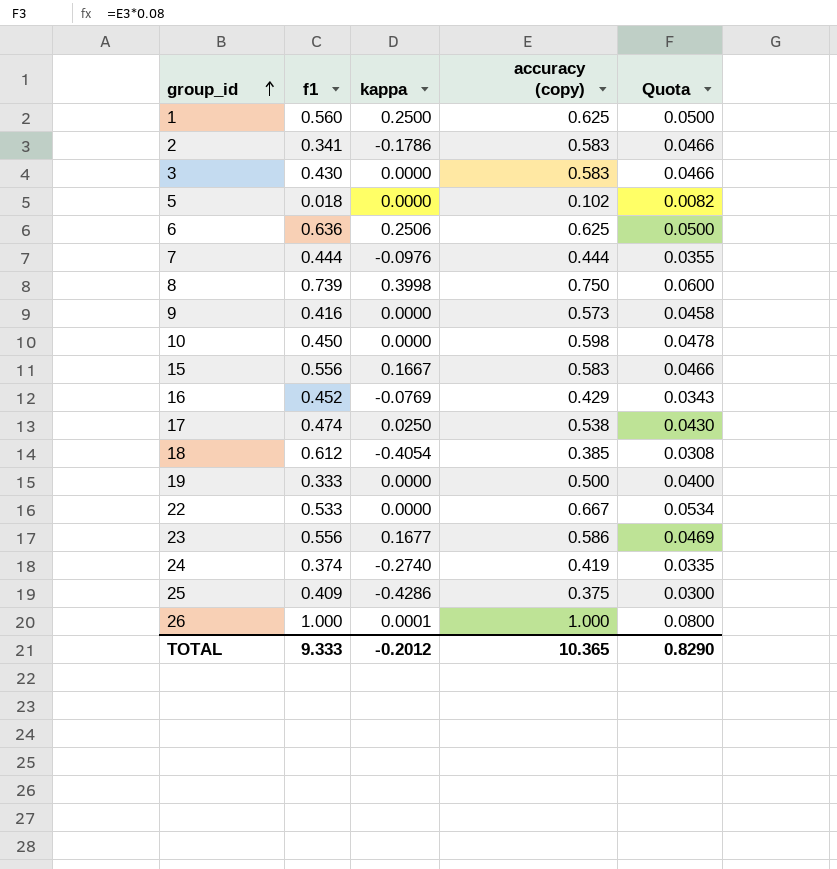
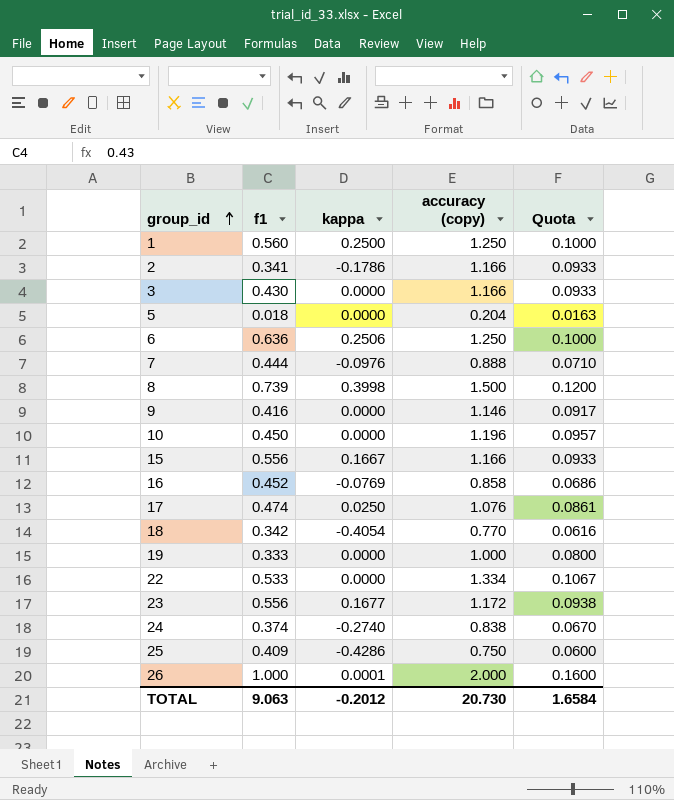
1 | accuracy (copy): 0.625 -> 1.250
1 | Quota: 0.0500 -> 0.1000
2 | accuracy (copy): 0.583 -> 1.166
2 | Quota: 0.0466 -> 0.0933
3 | accuracy (copy): 0.583 -> 1.166
3 | Quota: 0.0466 -> 0.0933
5 | accuracy (copy): 0.102 -> 0.204
5 | Quota: 0.0082 -> 0.0163
6 | accuracy (copy): 0.625 -> 1.250
6 | Quota: 0.0500 -> 0.1000
7 | accuracy (copy): 0.444 -> 0.888
7 | Quota: 0.0355 -> 0.0710
8 | accuracy (copy): 0.750 -> 1.500
8 | Quota: 0.0600 -> 0.1200
9 | accuracy (copy): 0.573 -> 1.146
9 | Quota: 0.0458 -> 0.0917
10 | accuracy (copy): 0.598 -> 1.196
10 | Quota: 0.0478 -> 0.0957
15 | accuracy (copy): 0.583 -> 1.166
15 | Quota: 0.0466 -> 0.0933
16 | accuracy (copy): 0.429 -> 0.858
16 | Quota: 0.0343 -> 0.0686
17 | accuracy (copy): 0.538 -> 1.076
17 | Quota: 0.0430 -> 0.0861
18 | f1: 0.612 -> 0.342
18 | accuracy (copy): 0.385 -> 0.770
18 | Quota: 0.0308 -> 0.0616
19 | accuracy (copy): 0.500 -> 1.000
19 | Quota: 0.0400 -> 0.0800
22 | accuracy (copy): 0.667 -> 1.334
22 | Quota: 0.0534 -> 0.1067
23 | accuracy (copy): 0.586 -> 1.172
23 | Quota: 0.0469 -> 0.0938
24 | accuracy (copy): 0.419 -> 0.838
24 | Quota: 0.0335 -> 0.0670
25 | accuracy (copy): 0.375 -> 0.750
25 | Quota: 0.0300 -> 0.0600
26 | accuracy (copy): 1.000 -> 2.000
26 | Quota: 0.0800 -> 0.1600
TOTAL | f1: 9.333 -> 9.063
TOTAL | accuracy (copy): 10.365 -> 20.730
TOTAL | Quota: 0.8290 -> 1.6584

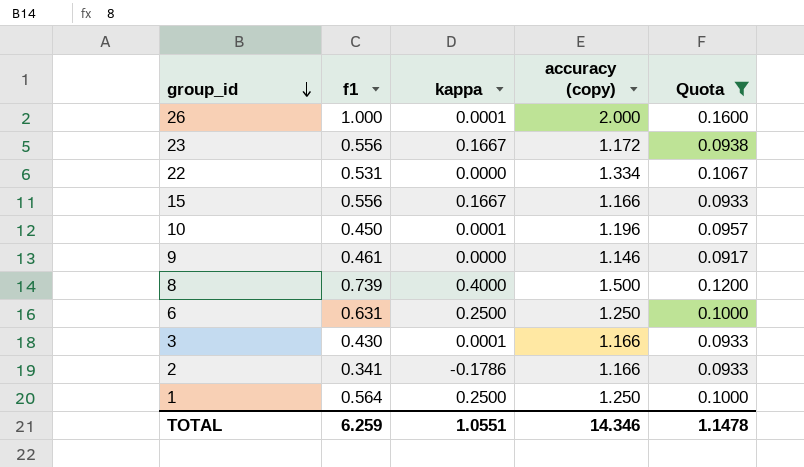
filter: none -> Quota >= 0.0917
row order: group_id ascending -> group_id descending
23 | kappa: 0.1677 -> 0.1667
22 | f1: 0.533 -> 0.531
10 | kappa: 0.0000 -> 0.0001
9 | f1: 0.416 -> 0.461
8 | kappa: 0.3998 -> 0.4000
6 | f1: 0.636 -> 0.631
6 | kappa: 0.2506 -> 0.2500
3 | kappa: 0.0000 -> 0.0001
1 | f1: 0.560 -> 0.564
TOTAL | f1: 9.063 -> 6.259
TOTAL | kappa: -0.2012 -> 1.0551
TOTAL | accuracy (copy): 20.730 -> 14.346
TOTAL | Quota: 1.6584 -> 1.1478

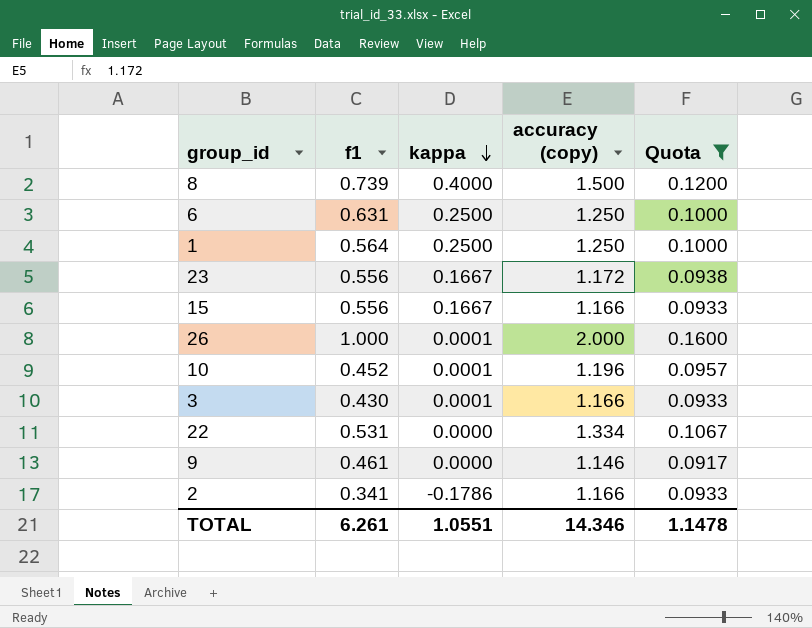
row order: group_id descending -> kappa descending
10 | f1: 0.450 -> 0.452
TOTAL | f1: 6.259 -> 6.261

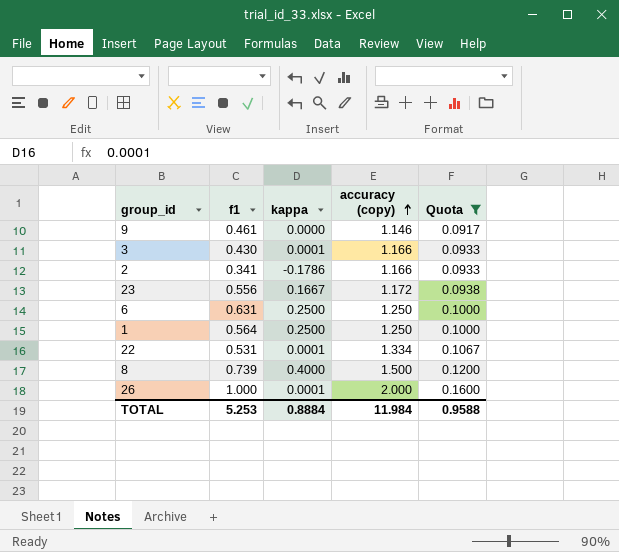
row order: kappa descending -> accuracy (copy) ascending
row 15: 0.556 | 0.1667 | 1.166 | 0.0933 -> none
row 10: 0.452 | 0.0001 | 1.196 | 0.0957 -> none
22 | kappa: 0.0000 -> 0.0001
TOTAL | f1: 6.261 -> 5.253
TOTAL | kappa: 1.0551 -> 0.8884
TOTAL | accuracy (copy): 14.346 -> 11.984
TOTAL | Quota: 1.1478 -> 0.9588

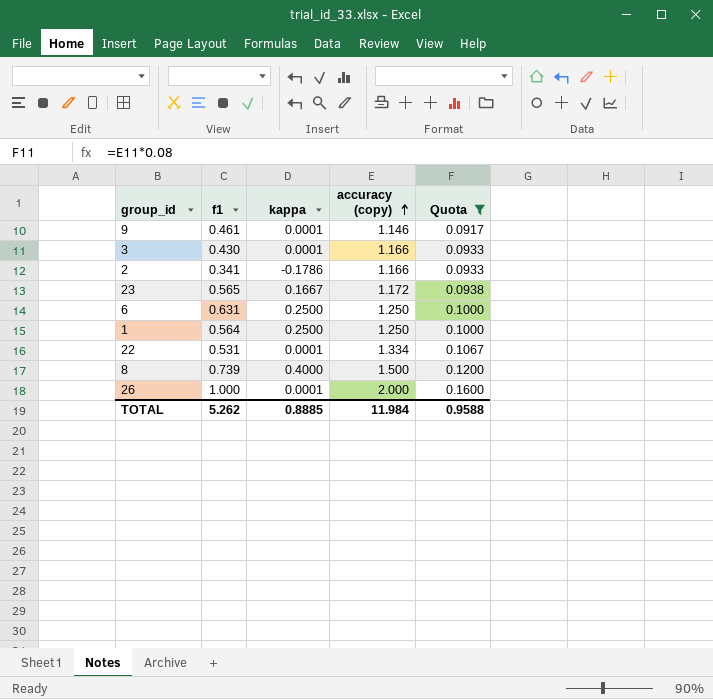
9 | kappa: 0.0000 -> 0.0001
23 | f1: 0.556 -> 0.565
TOTAL | f1: 5.253 -> 5.262
TOTAL | kappa: 0.8884 -> 0.8885

